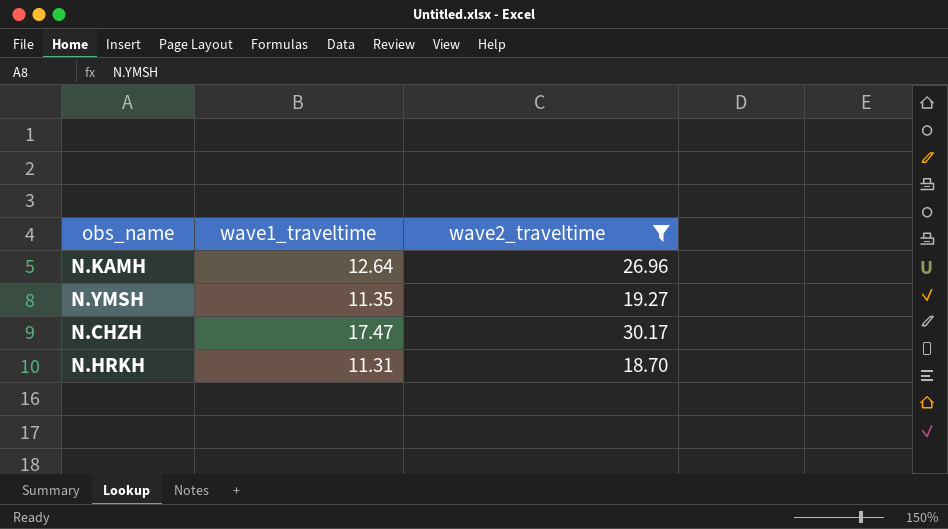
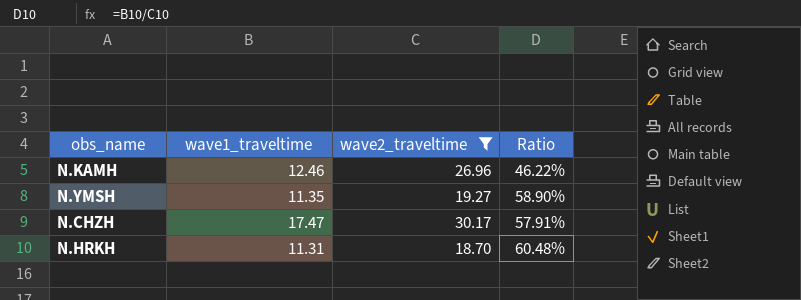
column Ratio | formula: none -> [wave1_traveltime] / [wave2_traveltime]
N.KAMH | wave1_traveltime: 12.64 -> 12.46

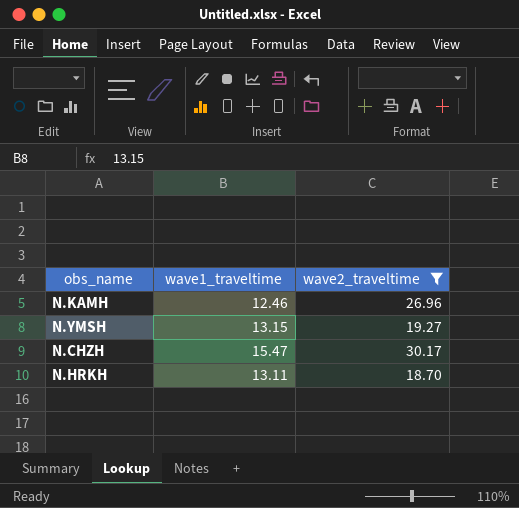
column Ratio | formula: [wave1_traveltime] / [wave2_traveltime] -> none
N.YMSH | wave1_traveltime: 11.35 -> 13.15
N.CHZH | wave1_traveltime: 17.47 -> 15.47
N.HRKH | wave1_traveltime: 11.31 -> 13.11

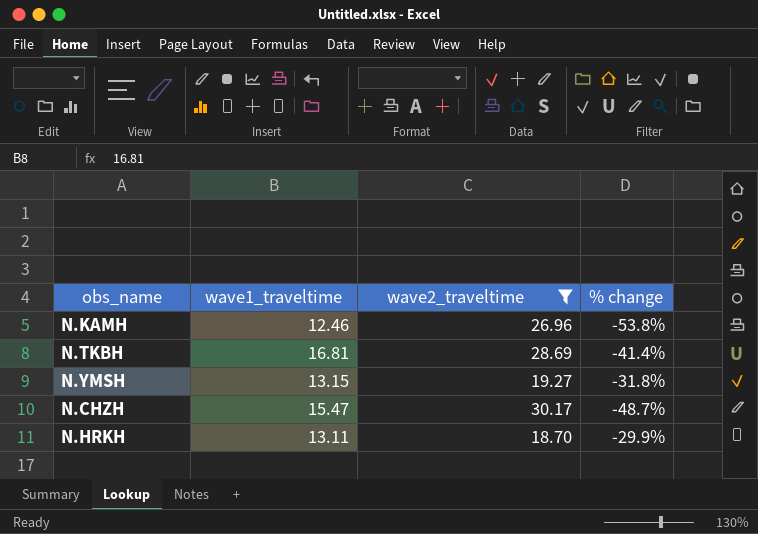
column % change | formula: none -> ([wave1_traveltime] - [wave2_traveltime]) / [wave2_traveltime]
row N.TKBH: none -> 16.81 | 28.69 | -41.4%

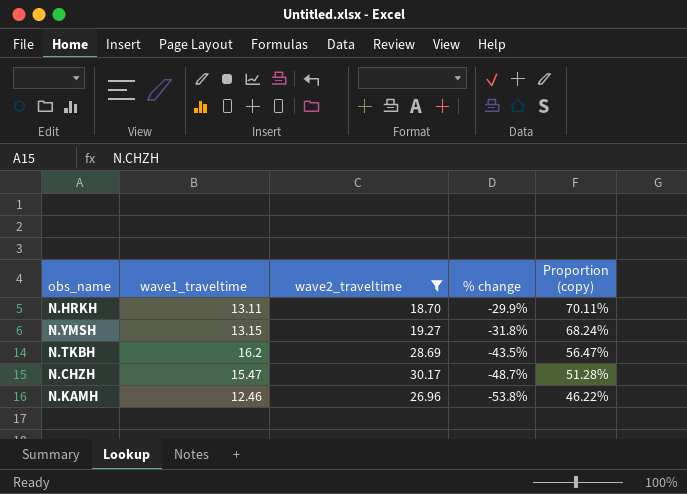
row order: none -> % change descending
column Proportion (copy) | formula: none -> [wave1_traveltime] / [wave2_traveltime]
N.TKBH | wave1_traveltime: 16.81 -> 16.2
N.TKBH | % change: -41.4% -> -43.5%

